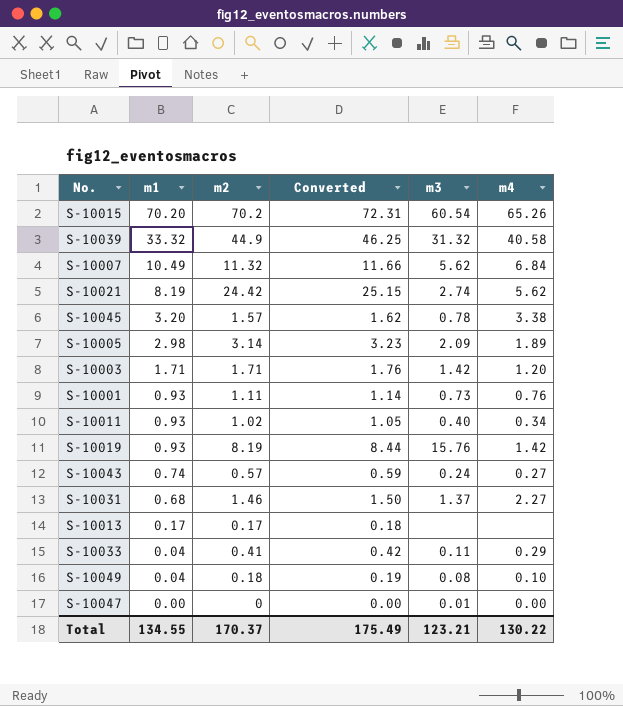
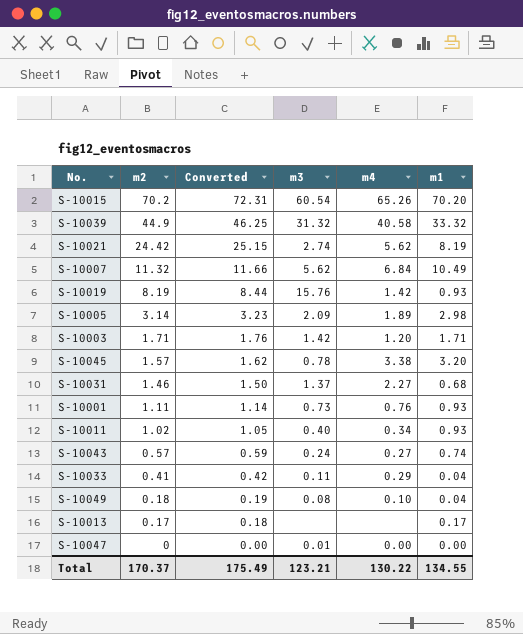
row order: m1 descending -> m2 descending
column m1 | position: 2 -> 6

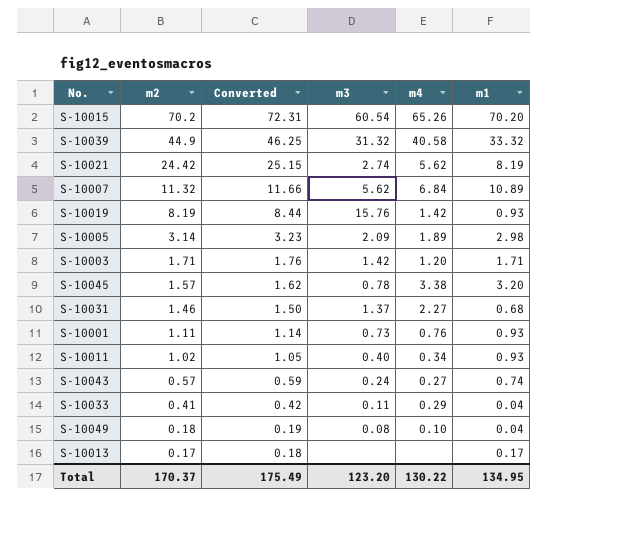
row S-10047: 0 | 0.00 | 0.01 | 0.00 | 0.00 -> none
S-10007 | m1: 10.49 -> 10.89
Total | m3: 123.21 -> 123.20
Total | m1: 134.55 -> 134.95

